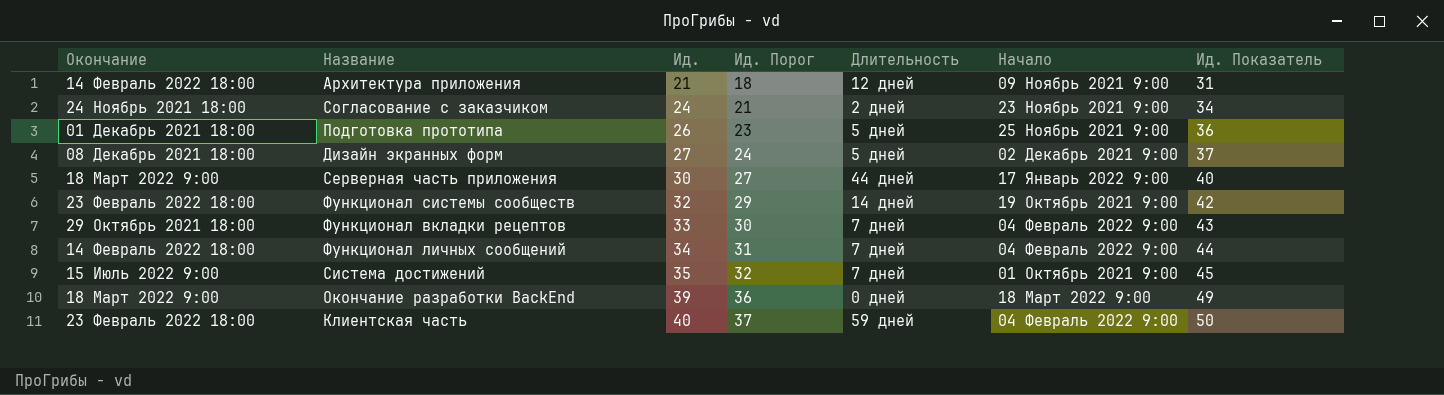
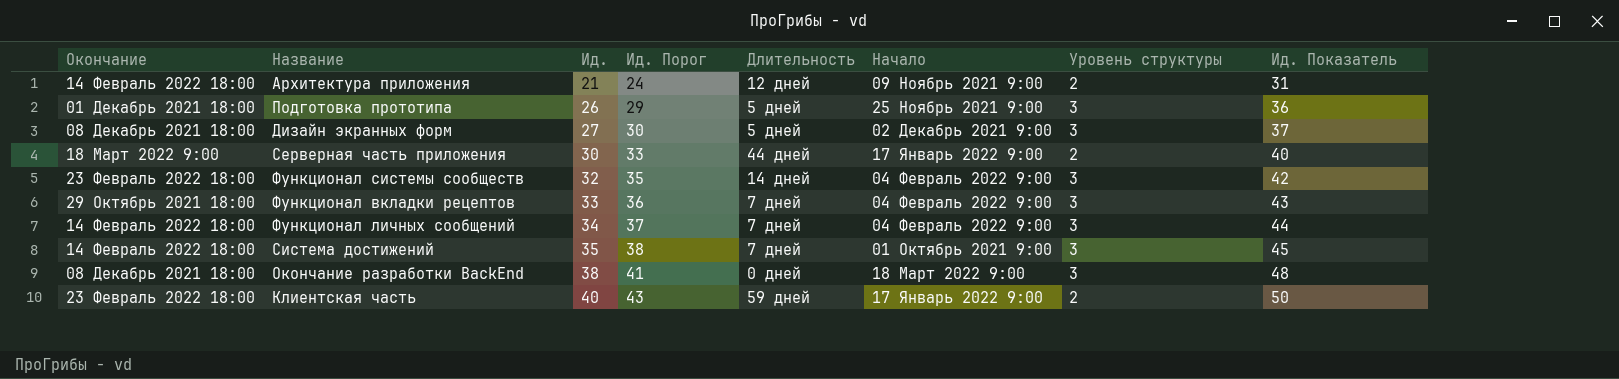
column Ид. Порог | formula: [Ид.] - 3 -> [Ид.] + 3
column Уровень структуры | position: none -> 7
row Согласование с заказчиком: 24 Ноябрь 2021 18:00 | 24 | 21 | 2 дней | 23 Ноябрь 2021 9:00 | 34 -> none
Функционал системы сообществ | Начало: 19 Октябрь 2021 9:00 -> 04 Февраль 2022 9:00
Система достижений | Окончание: 15 Июль 2022 9:00 -> 14 Февраль 2022 18:00
Окончание разработки BackEnd | Окончание: 18 Март 2022 9:00 -> 08 Декабрь 2021 18:00
Окончание разработки BackEnd | Ид.: 39 -> 38
Окончание разработки BackEnd | Ид. Показатель: 49 -> 48
Клиентская часть | Начало: 04 Февраль 2022 9:00 -> 17 Январь 2022 9:00

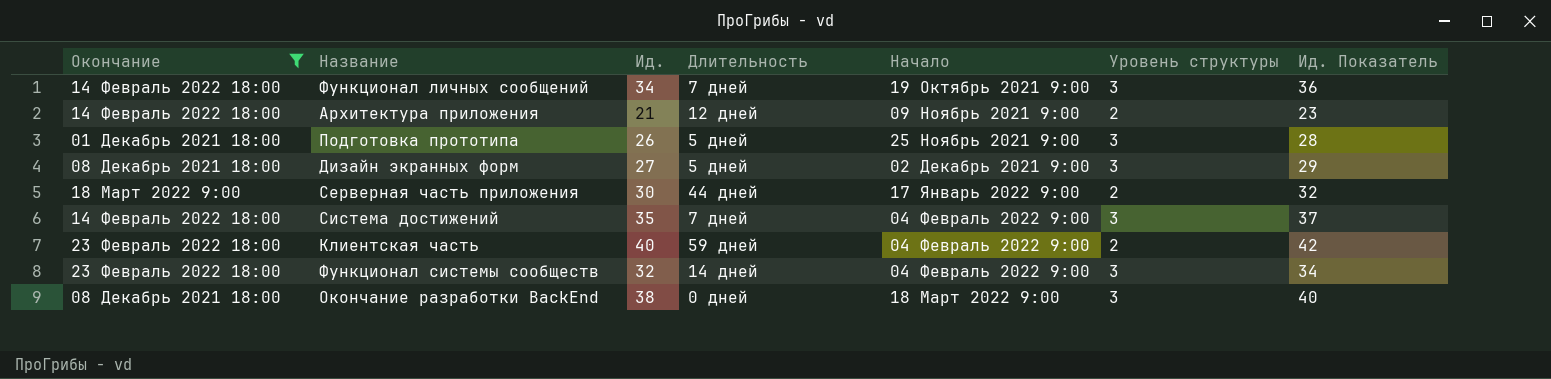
filter: none -> Окончание != 29 Октябрь 2021 18:00
row order: Ид. ascending -> Начало ascending
column Ид. Порог | formula: [Ид.] + 3 -> none
column Ид. Показатель | formula: [Ид.] + 10 -> [Ид.] + 2
Функционал личных сообщений | Начало: 04 Февраль 2022 9:00 -> 19 Октябрь 2021 9:00
Система достижений | Начало: 01 Октябрь 2021 9:00 -> 04 Февраль 2022 9:00
Клиентская часть | Начало: 17 Январь 2022 9:00 -> 04 Февраль 2022 9:00

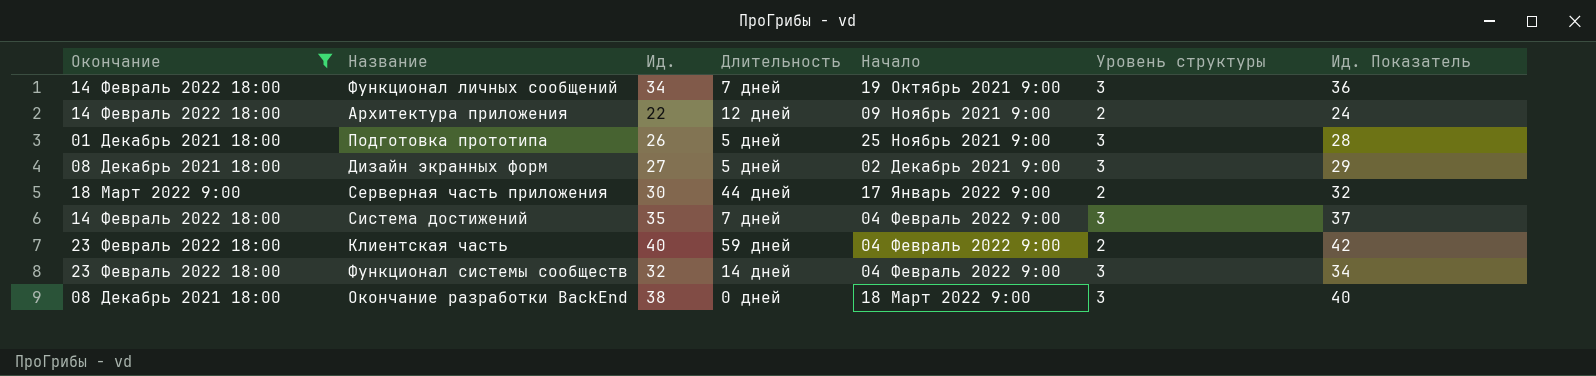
Архитектура приложения | Ид.: 21 -> 22
Архитектура приложения | Ид. Показатель: 23 -> 24

